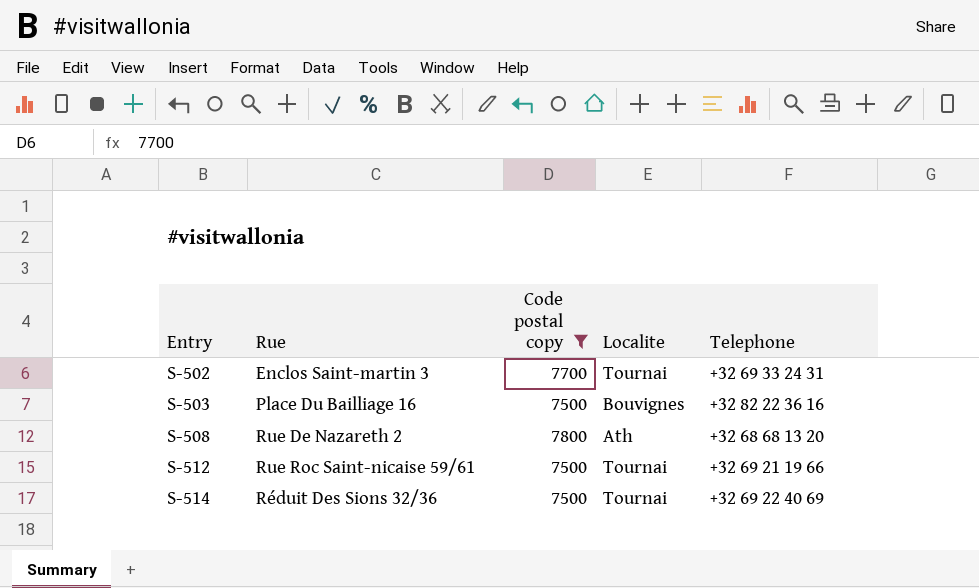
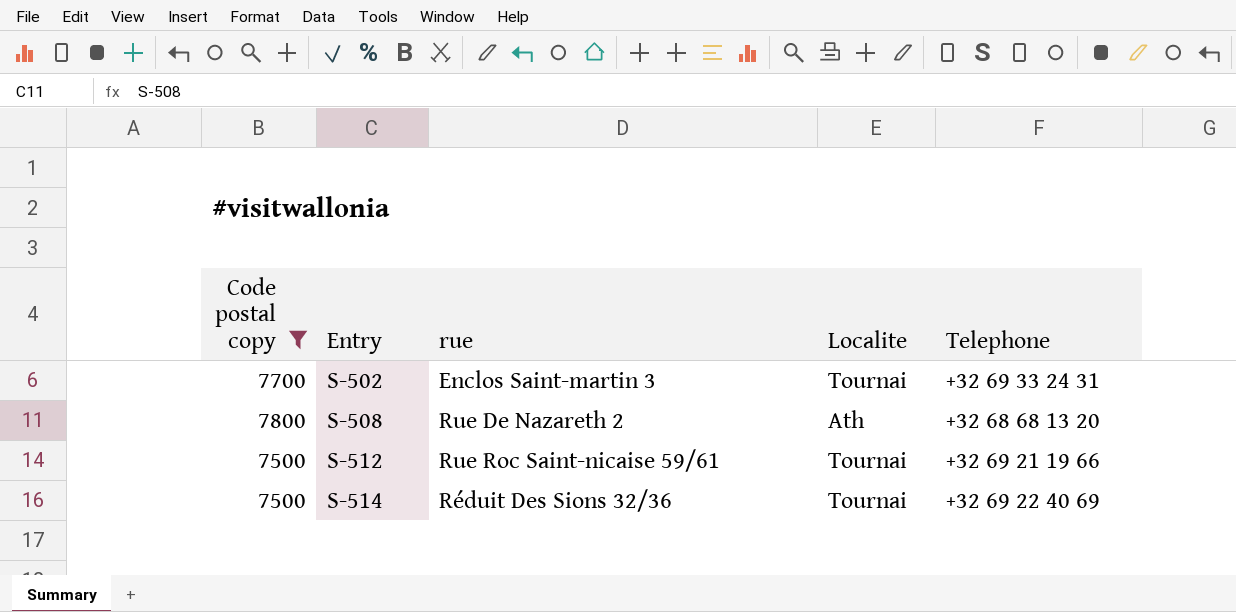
column Code postal copy | position: 3 -> 1
column name: Rue -> rue
row S-503: Place Du Bailliage 16 | 7500 | Bouvignes | +32 82 22 36 16 -> none

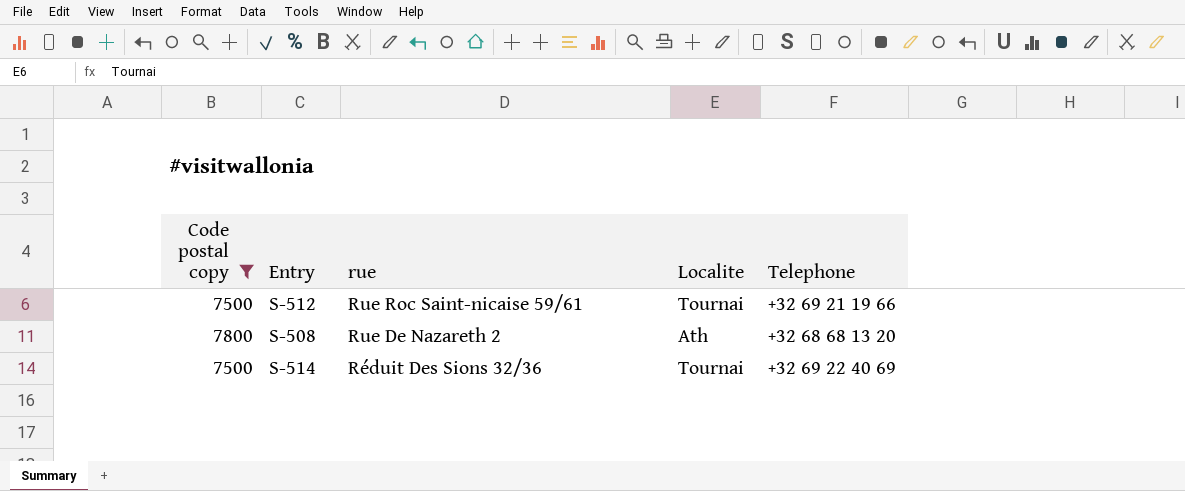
row order: Entry ascending -> rue descending
row S-502: 7700 | Enclos Saint-martin 3 | Tournai | +32 69 33 24 31 -> none

